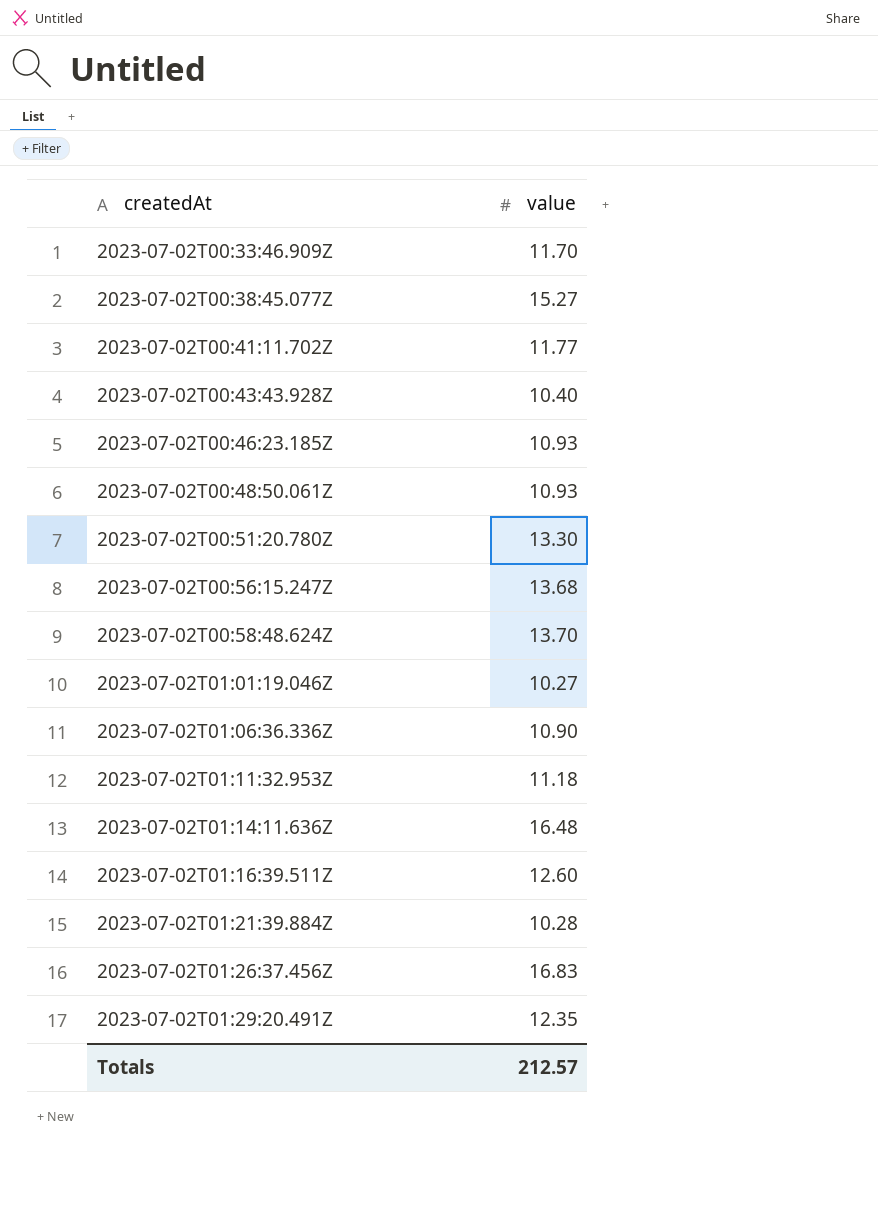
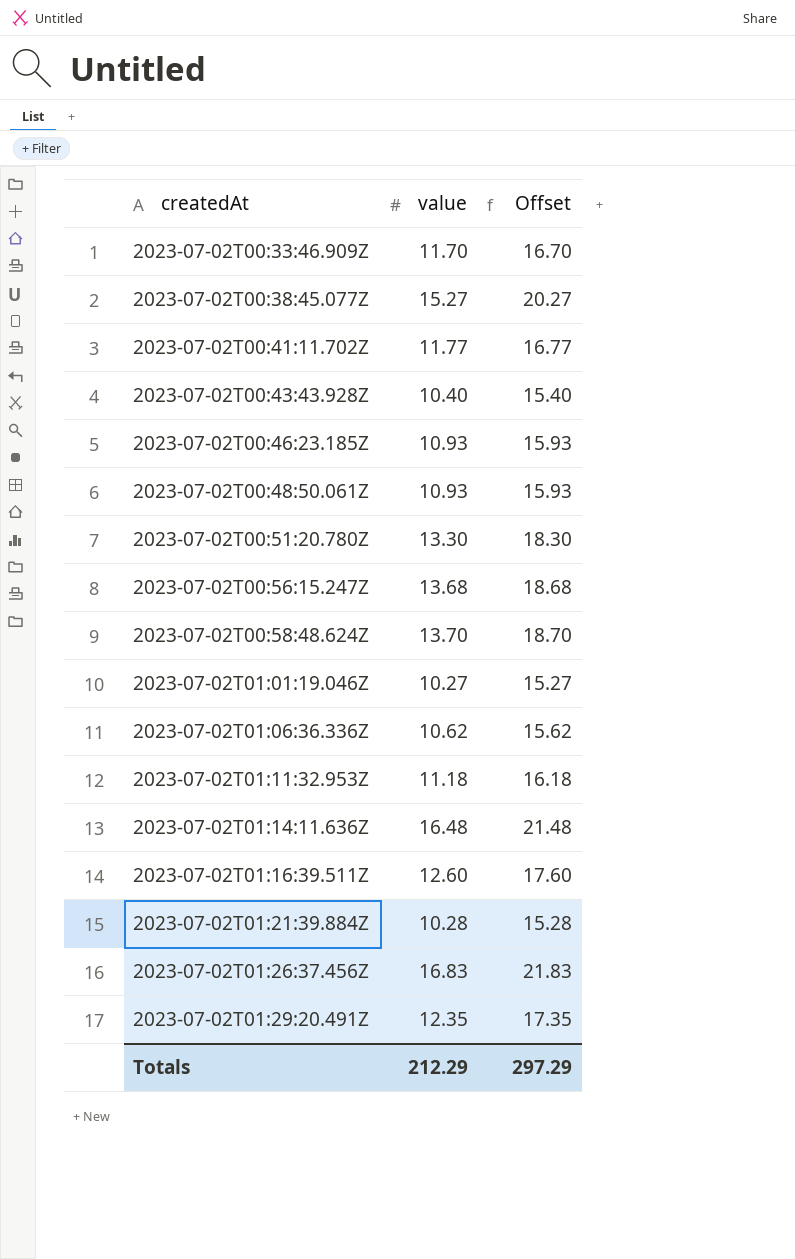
column Offset | formula: none -> [value] + 5
2023-07-02T01:06:36.336Z | value: 10.90 -> 10.62
Totals | value: 212.57 -> 212.29

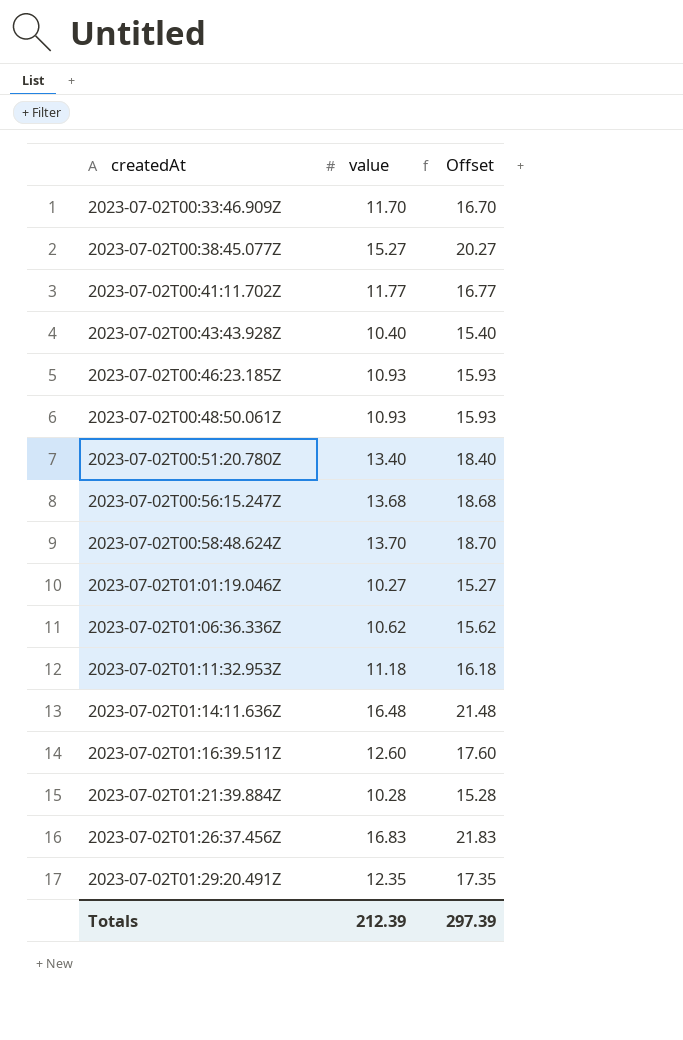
2023-07-02T00:51:20.780Z | value: 13.30 -> 13.40
2023-07-02T00:51:20.780Z | Offset: 18.30 -> 18.40
Totals | value: 212.29 -> 212.39
Totals | Offset: 297.29 -> 297.39

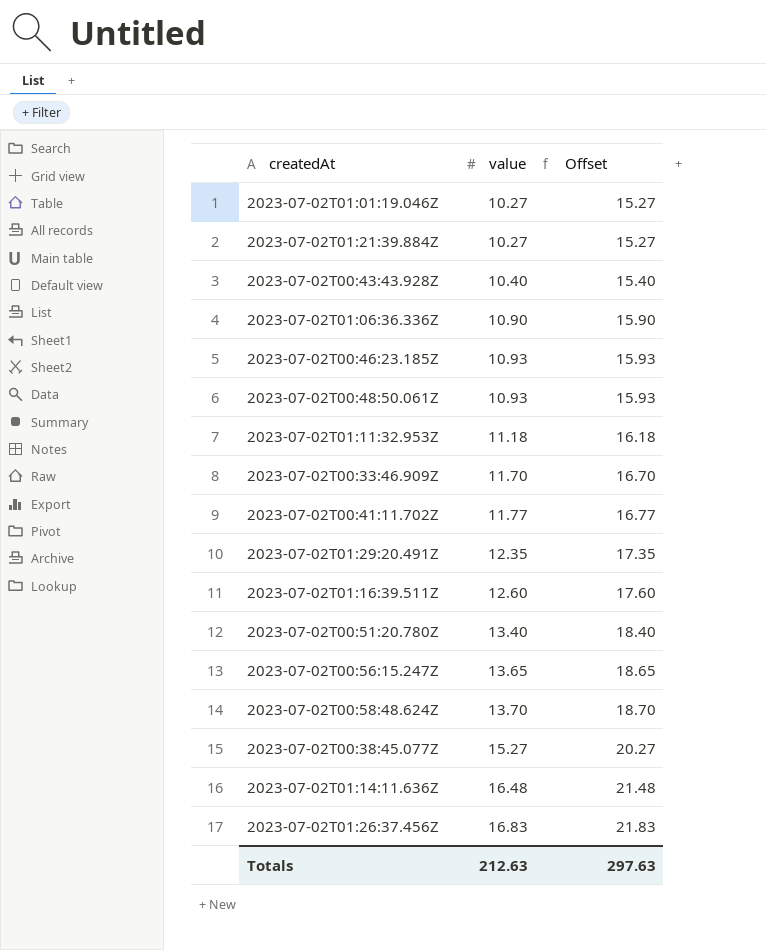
row order: createdAt ascending -> value ascending
2023-07-02T01:21:39.884Z | value: 10.28 -> 10.27
2023-07-02T01:21:39.884Z | Offset: 15.28 -> 15.27
2023-07-02T01:06:36.336Z | value: 10.62 -> 10.90
2023-07-02T01:06:36.336Z | Offset: 15.62 -> 15.90
2023-07-02T00:56:15.247Z | value: 13.68 -> 13.65
2023-07-02T00:56:15.247Z | Offset: 18.68 -> 18.65
Totals | value: 212.39 -> 212.63
Totals | Offset: 297.39 -> 297.63

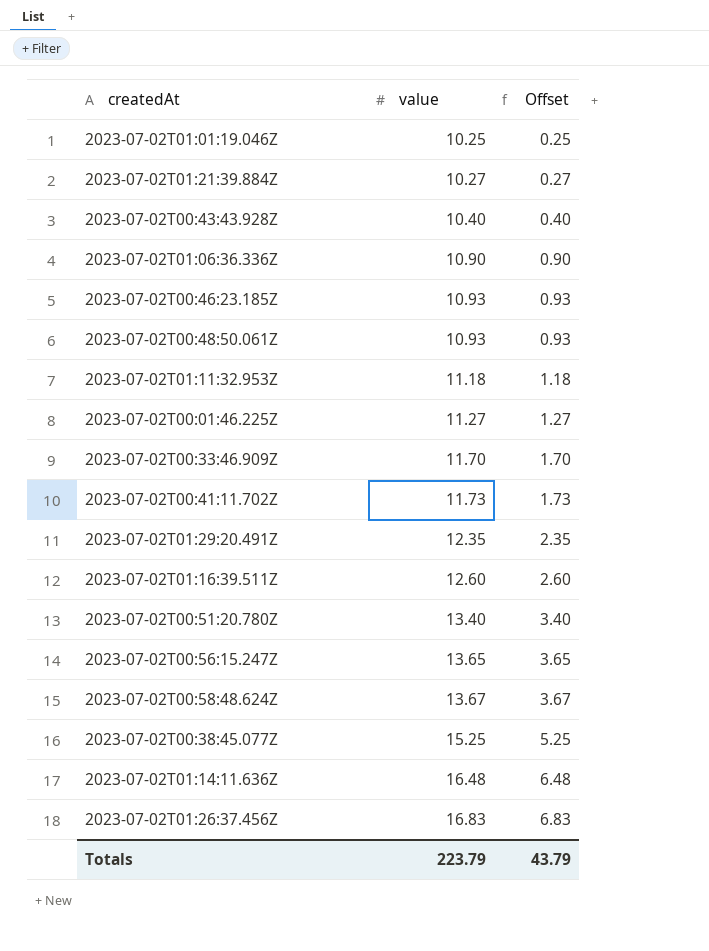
column Offset | formula: [value] + 5 -> [value] - 10
2023-07-02T01:01:19.046Z | value: 10.27 -> 10.25
row 2023-07-02T00:01:46.225Z: none -> 11.27 | 1.27
2023-07-02T00:41:11.702Z | value: 11.77 -> 11.73
2023-07-02T00:58:48.624Z | value: 13.70 -> 13.67
2023-07-02T00:38:45.077Z | value: 15.27 -> 15.25
Totals | value: 212.63 -> 223.79
Totals | Offset: 297.63 -> 43.79

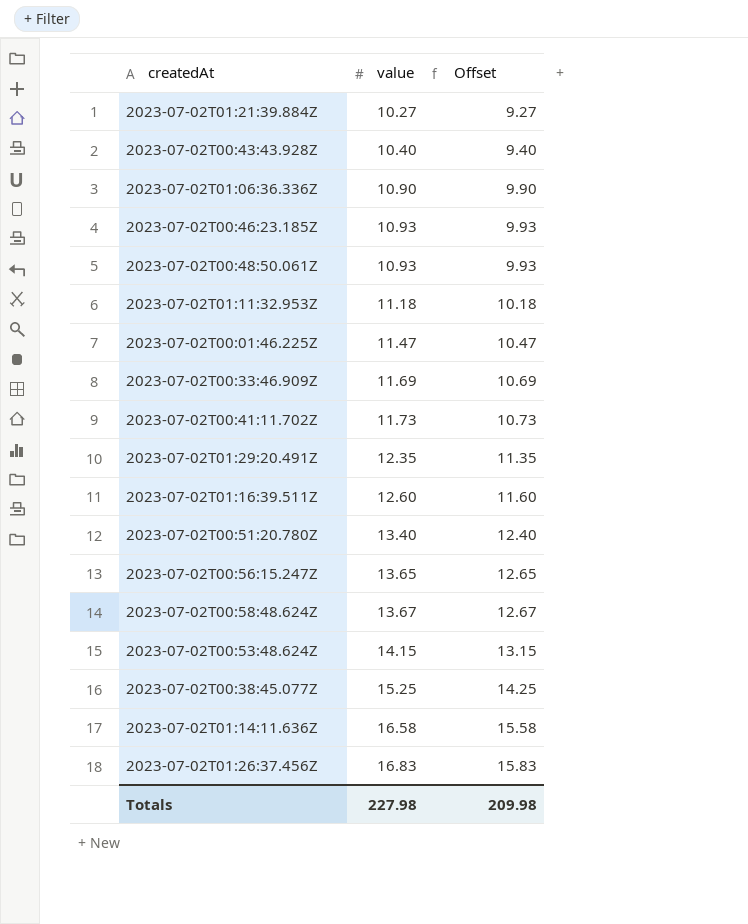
column Offset | formula: [value] - 10 -> [value] - 1
row 2023-07-02T01:01:19.046Z: 10.25 | 0.25 -> none
2023-07-02T00:01:46.225Z | value: 11.27 -> 11.47
2023-07-02T00:33:46.909Z | value: 11.70 -> 11.69
row 2023-07-02T00:53:48.624Z: none -> 14.15 | 13.15
2023-07-02T01:14:11.636Z | value: 16.48 -> 16.58
Totals | value: 223.79 -> 227.98
Totals | Offset: 43.79 -> 209.98

